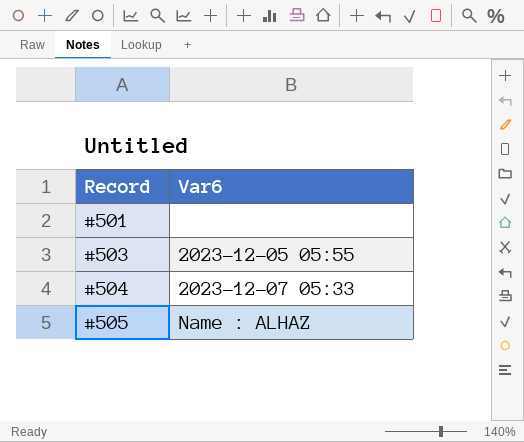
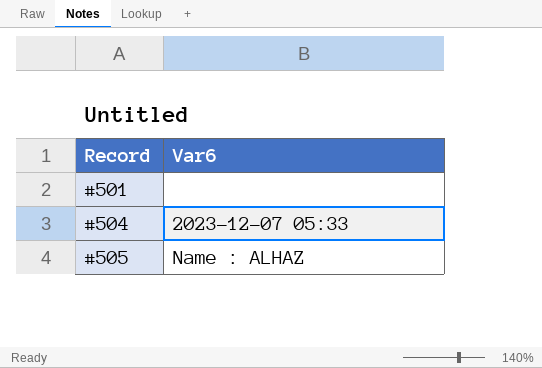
row #503: 2023-12-05 05:55 -> none

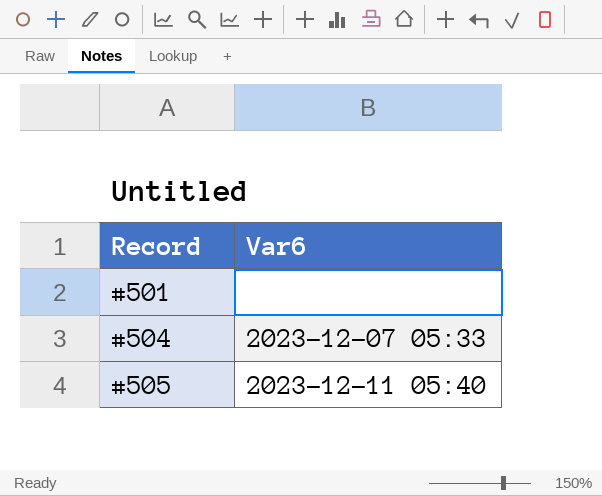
#505 | Var6: Name : ALHAZ -> 2023-12-11 05:40

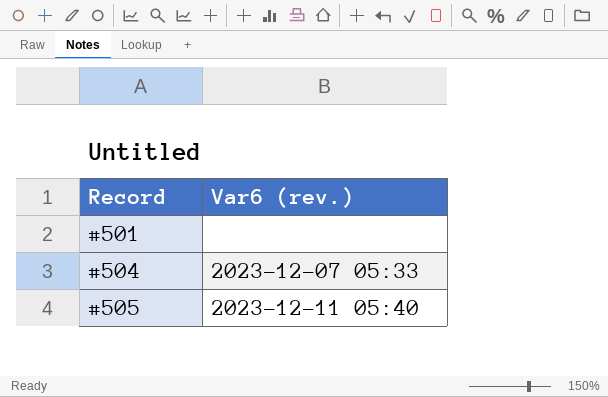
column name: Var6 -> Var6 (rev.)

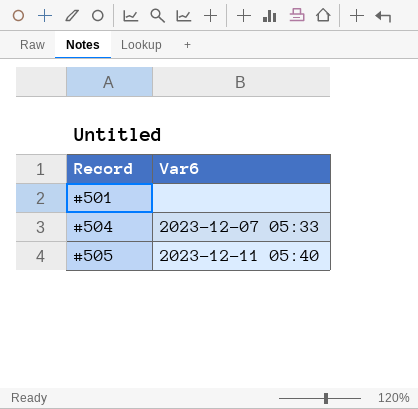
column name: Var6 (rev.) -> Var6

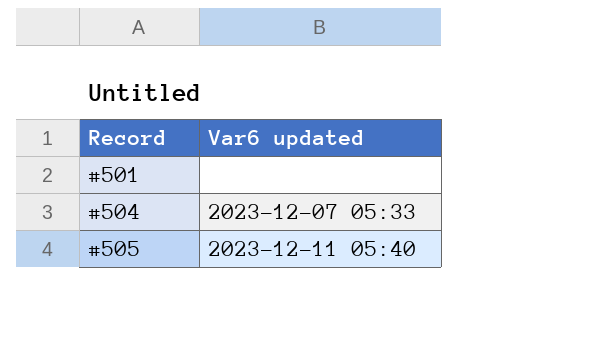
column name: Var6 -> Var6 updated

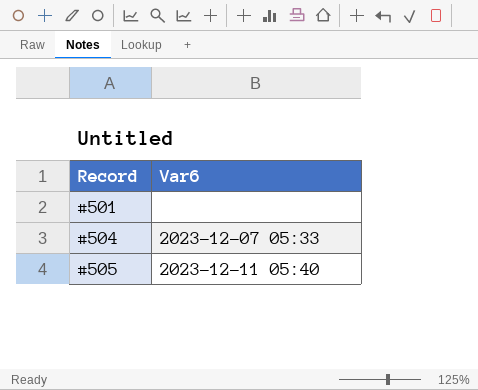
column name: Var6 updated -> Var6

